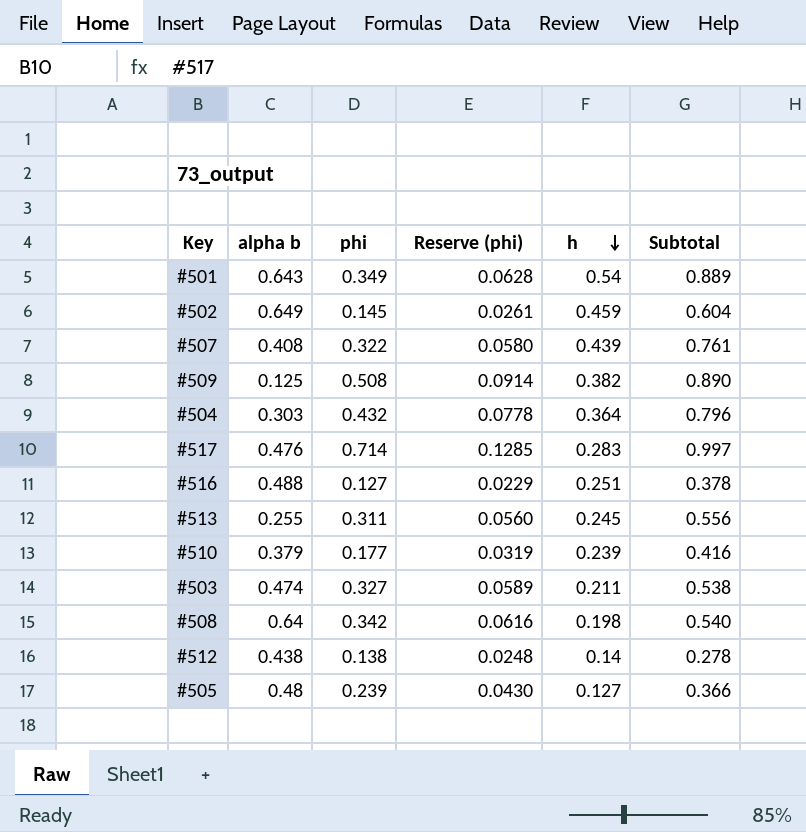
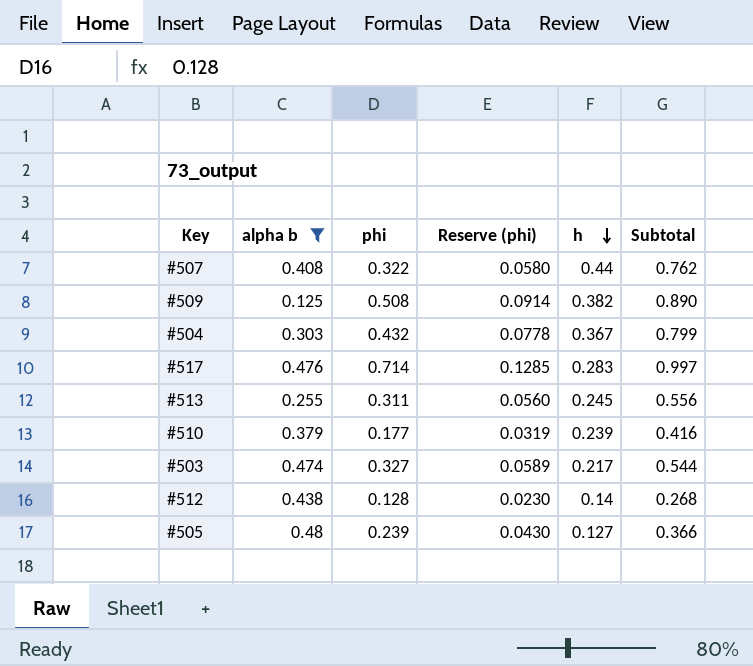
filter: none -> alpha b <= 0.48
#507 | h: 0.439 -> 0.44
#507 | Subtotal: 0.761 -> 0.762
#504 | h: 0.364 -> 0.367
#504 | Subtotal: 0.796 -> 0.799
#503 | h: 0.211 -> 0.217
#503 | Subtotal: 0.538 -> 0.544
#512 | phi: 0.138 -> 0.128
#512 | Reserve (phi): 0.0248 -> 0.0230
#512 | Subtotal: 0.278 -> 0.268

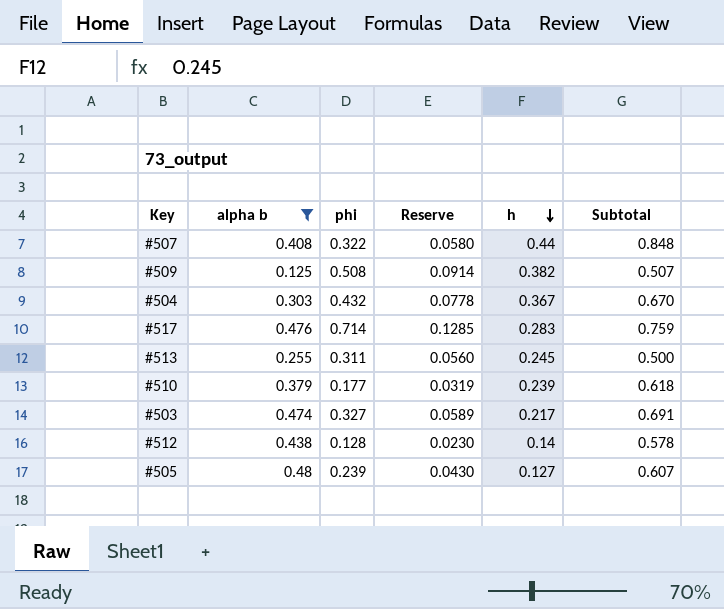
column name: Reserve (phi) -> Reserve
column Subtotal | formula: [phi] + [h] -> [alpha b] + [h]

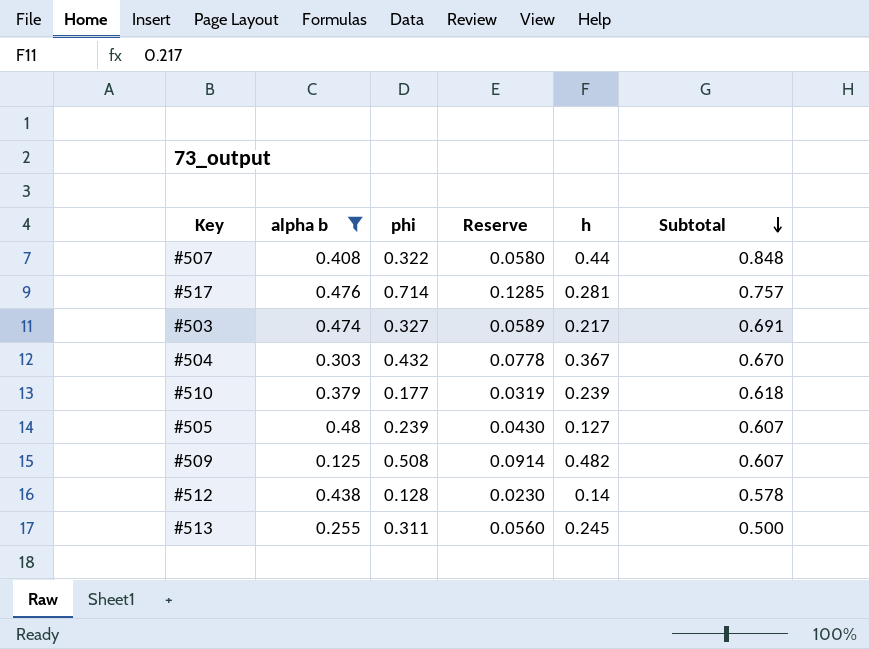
row order: h descending -> Subtotal descending
#517 | h: 0.283 -> 0.281
#517 | Subtotal: 0.759 -> 0.757
#509 | h: 0.382 -> 0.482
#509 | Subtotal: 0.507 -> 0.607

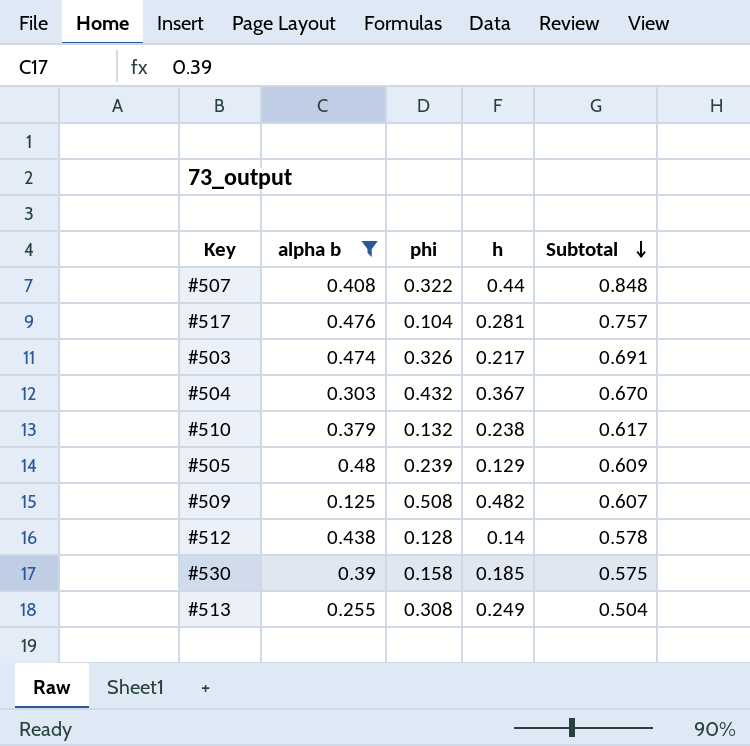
column Reserve | formula: [phi] * 0.18 -> none
#517 | phi: 0.714 -> 0.104
#503 | phi: 0.327 -> 0.326
#510 | phi: 0.177 -> 0.132
#510 | h: 0.239 -> 0.238
#510 | Subtotal: 0.618 -> 0.617
#505 | h: 0.127 -> 0.129
#505 | Subtotal: 0.607 -> 0.609
row #530: none -> 0.39 | 0.158 | 0.185 | 0.575
#513 | phi: 0.311 -> 0.308
#513 | h: 0.245 -> 0.249
#513 | Subtotal: 0.500 -> 0.504

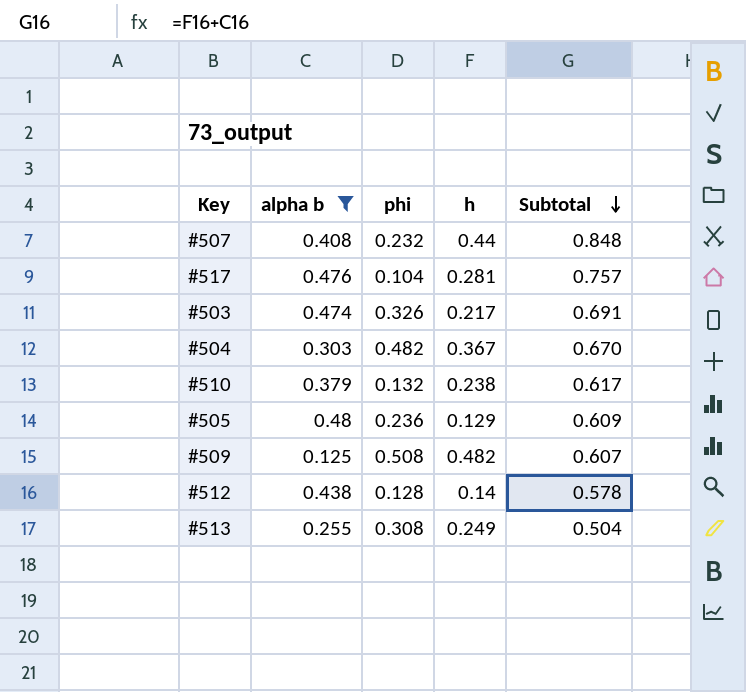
row #530: 0.39 | 0.158 | 0.185 | 0.575 -> none
#507 | phi: 0.322 -> 0.232
#504 | phi: 0.432 -> 0.482
#505 | phi: 0.239 -> 0.236

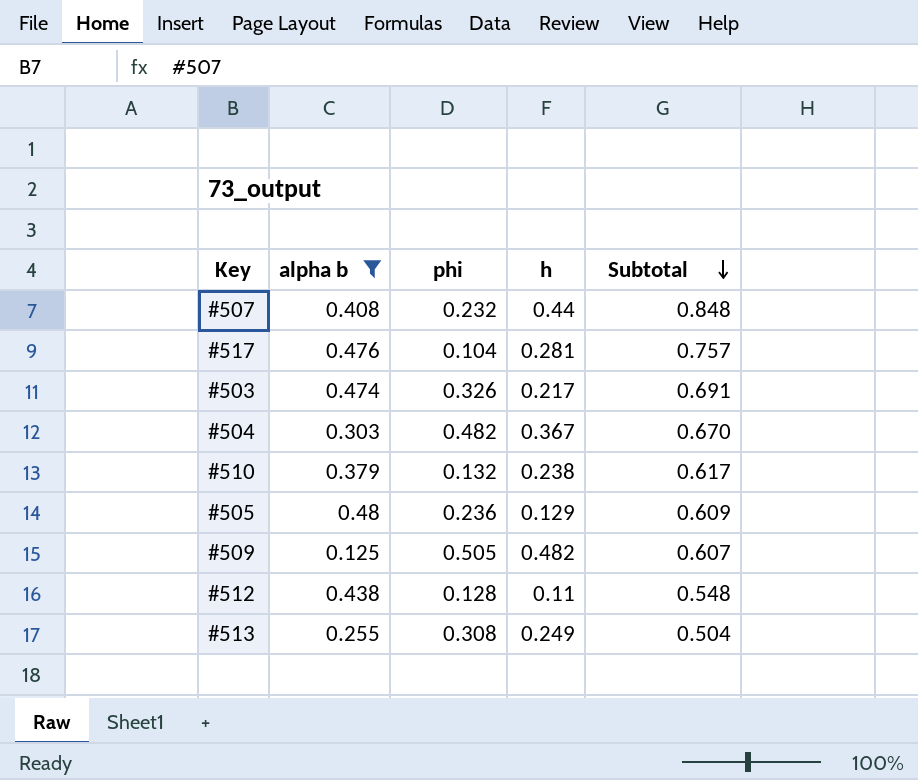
#509 | phi: 0.508 -> 0.505
#512 | h: 0.14 -> 0.11
#512 | Subtotal: 0.578 -> 0.548

